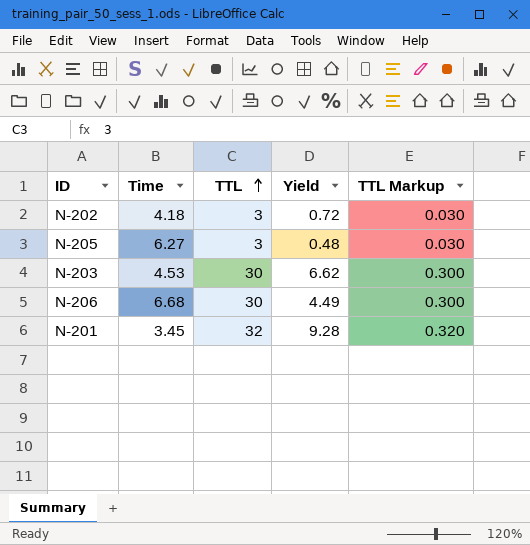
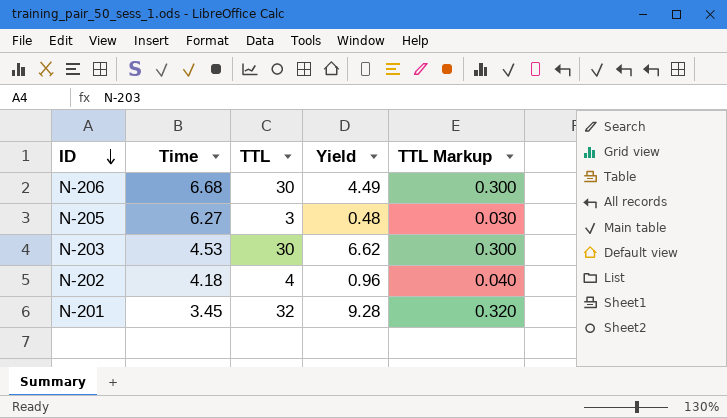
row order: TTL ascending -> ID descending
N-202 | TTL: 3 -> 4
N-202 | Yield: 0.72 -> 0.96
N-202 | TTL Markup: 0.030 -> 0.040

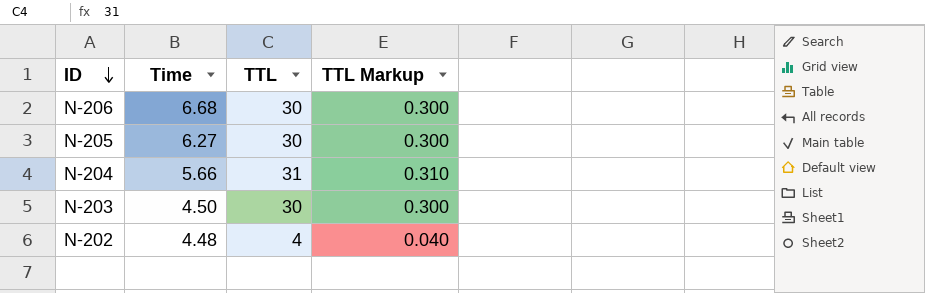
column Yield | formula: [TTL] / [Time] -> none
row N-201: 3.45 | 32 | 9.28 | 0.320 -> none
N-205 | TTL: 3 -> 30
N-205 | TTL Markup: 0.030 -> 0.300
row N-204: none -> 5.66 | 31 | 0.310
N-203 | Time: 4.53 -> 4.50
N-202 | Time: 4.18 -> 4.48

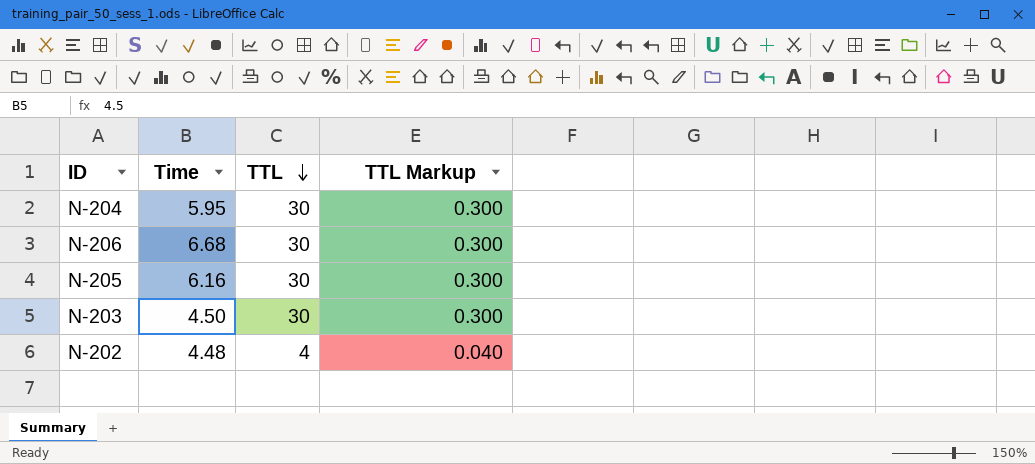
row order: ID descending -> TTL descending
N-204 | Time: 5.66 -> 5.95
N-204 | TTL: 31 -> 30
N-204 | TTL Markup: 0.310 -> 0.300
N-205 | Time: 6.27 -> 6.16

